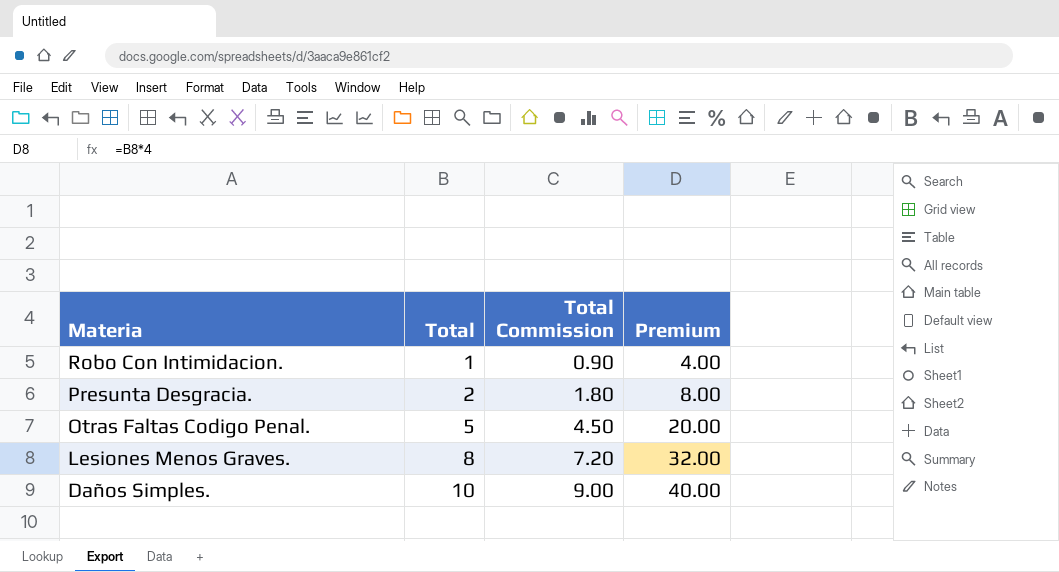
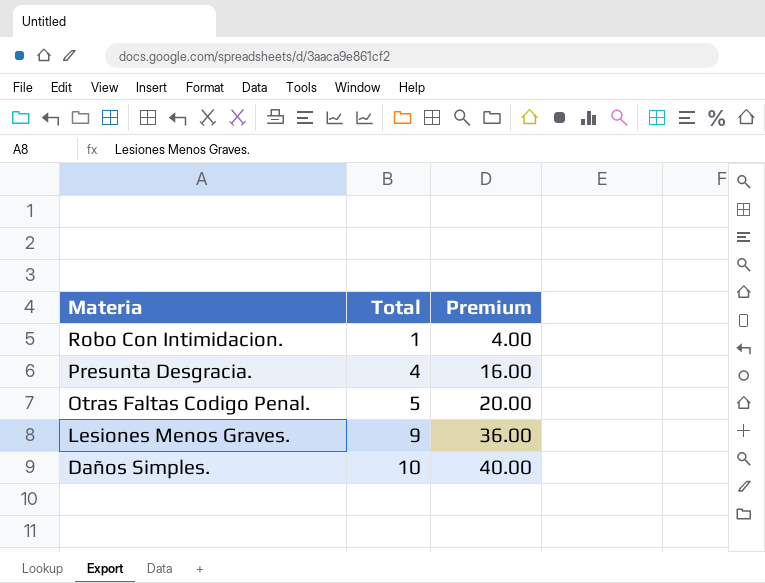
column Total Commission | formula: [Total] * 0.9 -> none
Presunta Desgracia. | Total: 2 -> 4
Presunta Desgracia. | Premium: 8.00 -> 16.00
Lesiones Menos Graves. | Total: 8 -> 9
Lesiones Menos Graves. | Premium: 32.00 -> 36.00

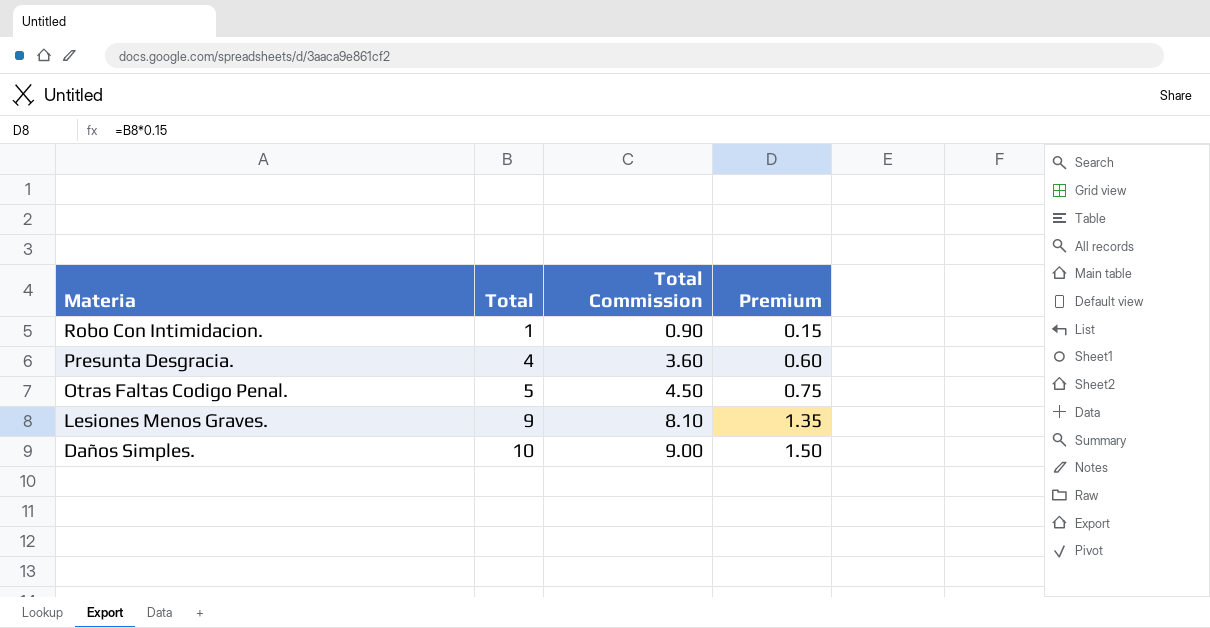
column Total Commission | formula: none -> [Total] * 0.9
column Premium | formula: [Total] * 4 -> [Total] * 0.15

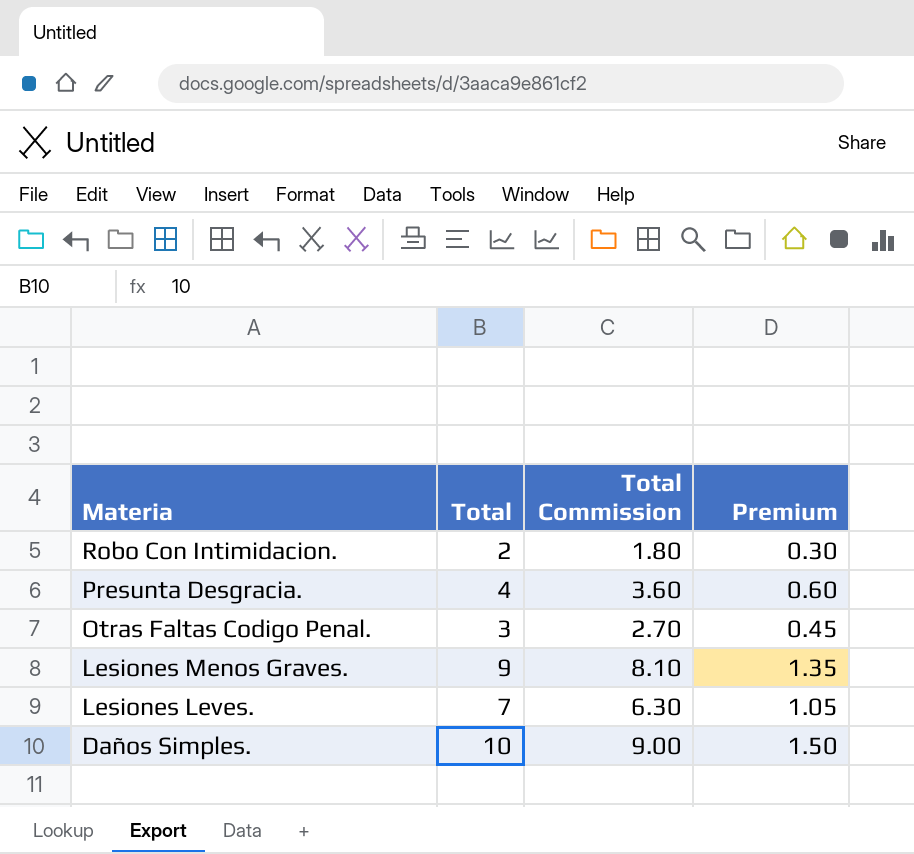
Robo Con Intimidacion. | Total: 1 -> 2
Robo Con Intimidacion. | Total Commission: 0.90 -> 1.80
Robo Con Intimidacion. | Premium: 0.15 -> 0.30
Otras Faltas Codigo Penal. | Total: 5 -> 3
Otras Faltas Codigo Penal. | Total Commission: 4.50 -> 2.70
Otras Faltas Codigo Penal. | Premium: 0.75 -> 0.45
row Lesiones Leves.: none -> 7 | 6.30 | 1.05

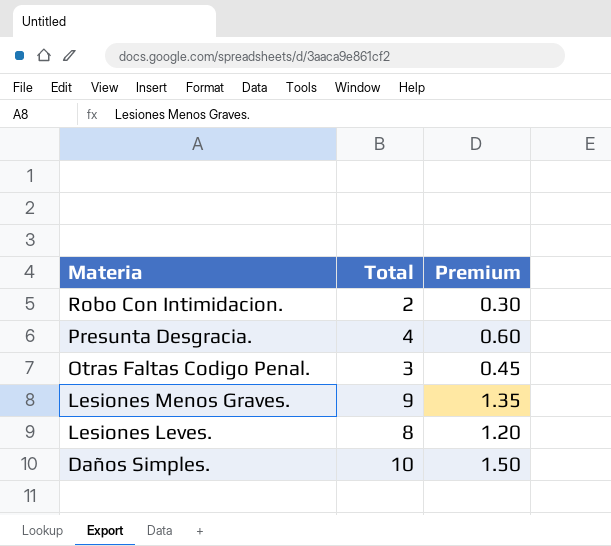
column Total Commission | formula: [Total] * 0.9 -> none
Lesiones Leves. | Total: 7 -> 8
Lesiones Leves. | Premium: 1.05 -> 1.20

